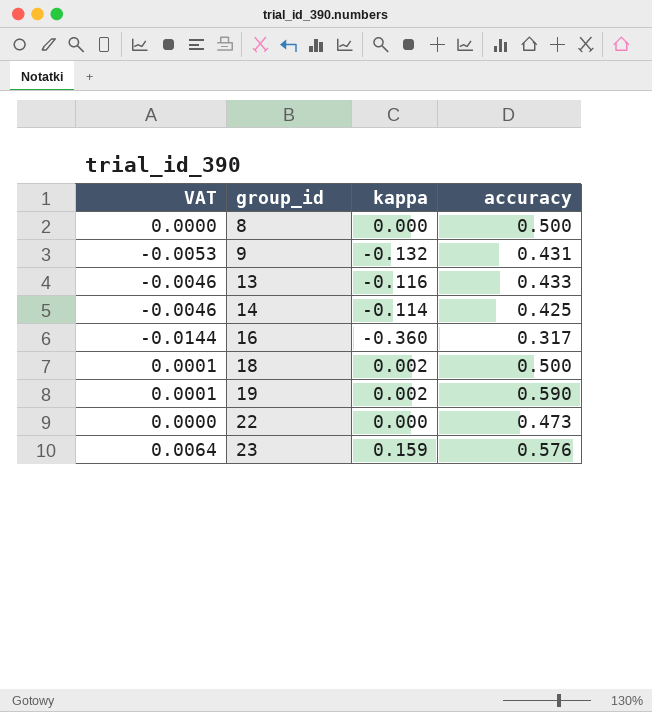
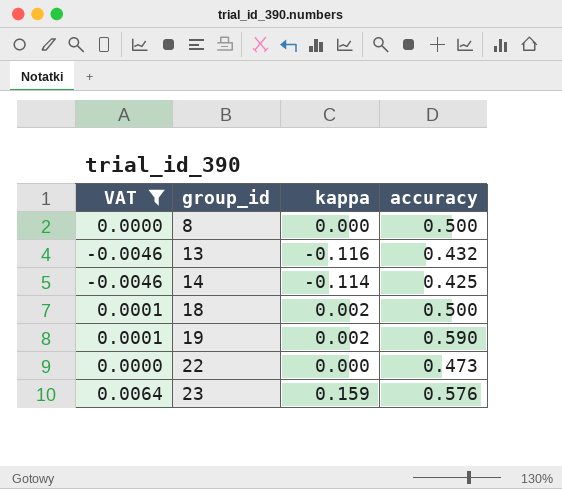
filter: none -> VAT >= -0.0046
13 | accuracy: 0.433 -> 0.432

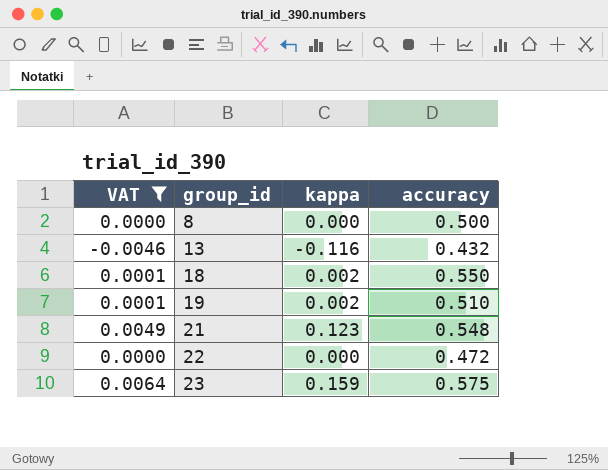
row 14: -0.0046 | -0.114 | 0.425 -> none
18 | accuracy: 0.500 -> 0.550
19 | accuracy: 0.590 -> 0.510
row 21: none -> 0.0049 | 0.123 | 0.548
22 | accuracy: 0.473 -> 0.472
23 | accuracy: 0.576 -> 0.575

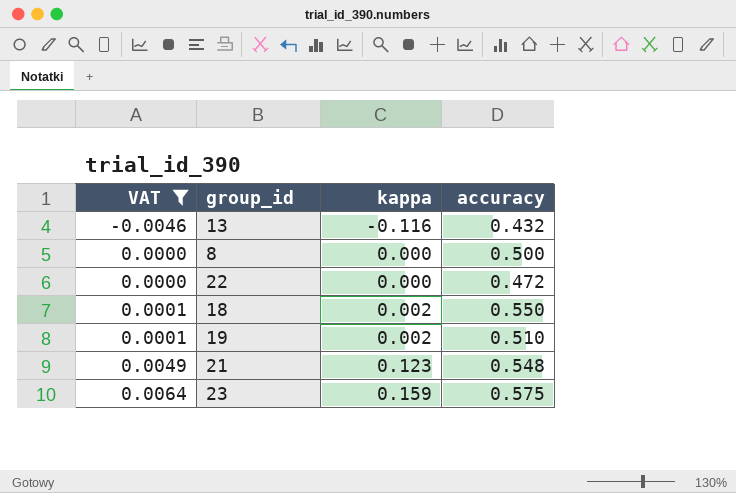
row order: group_id ascending -> VAT ascending

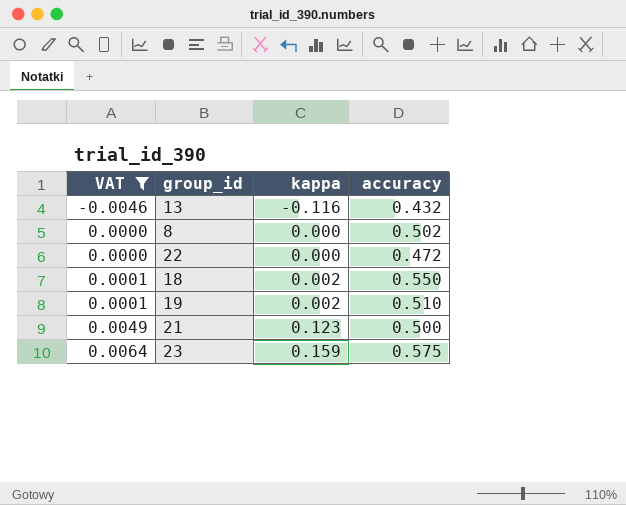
8 | accuracy: 0.500 -> 0.502
21 | accuracy: 0.548 -> 0.500

